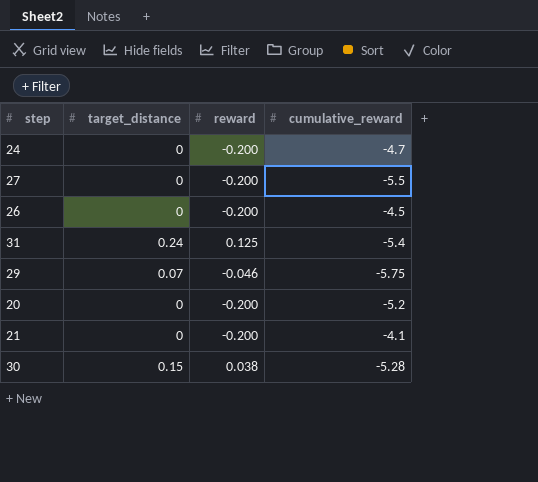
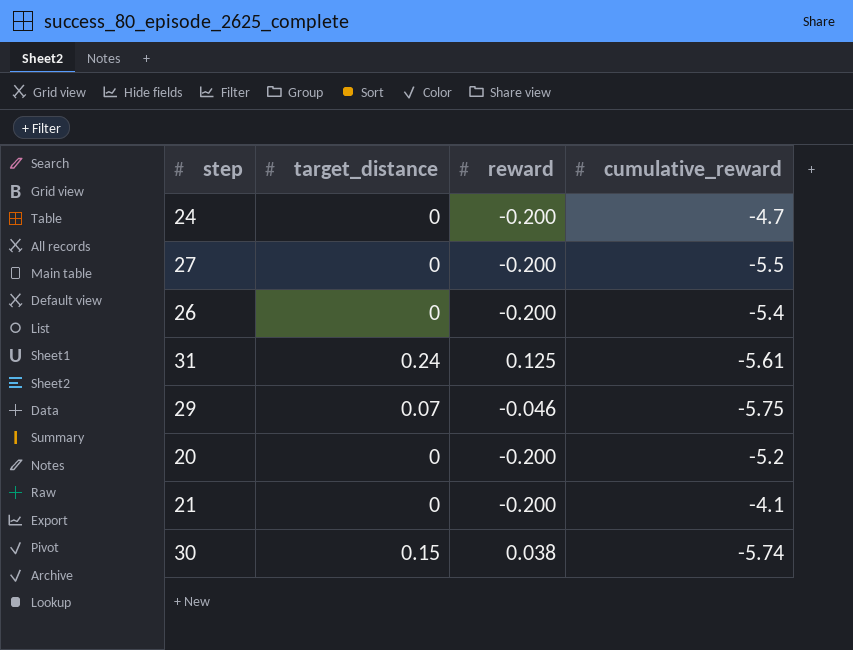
26 | cumulative_reward: -4.5 -> -5.4
31 | cumulative_reward: -5.4 -> -5.61
30 | cumulative_reward: -5.28 -> -5.74

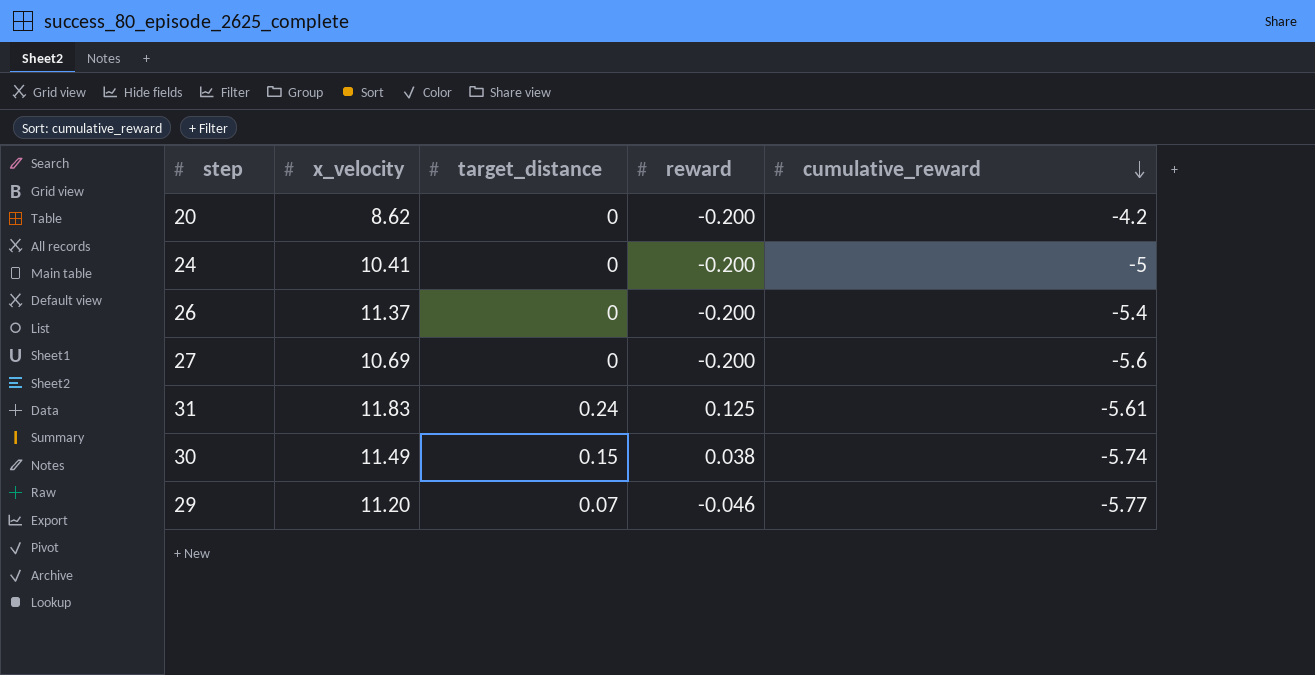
row order: none -> cumulative_reward descending
column x_velocity | position: none -> 2
row 21: 0 | -0.200 | -4.1 -> none
20 | cumulative_reward: -5.2 -> -4.2
24 | cumulative_reward: -4.7 -> -5
27 | cumulative_reward: -5.5 -> -5.6
29 | cumulative_reward: -5.75 -> -5.77

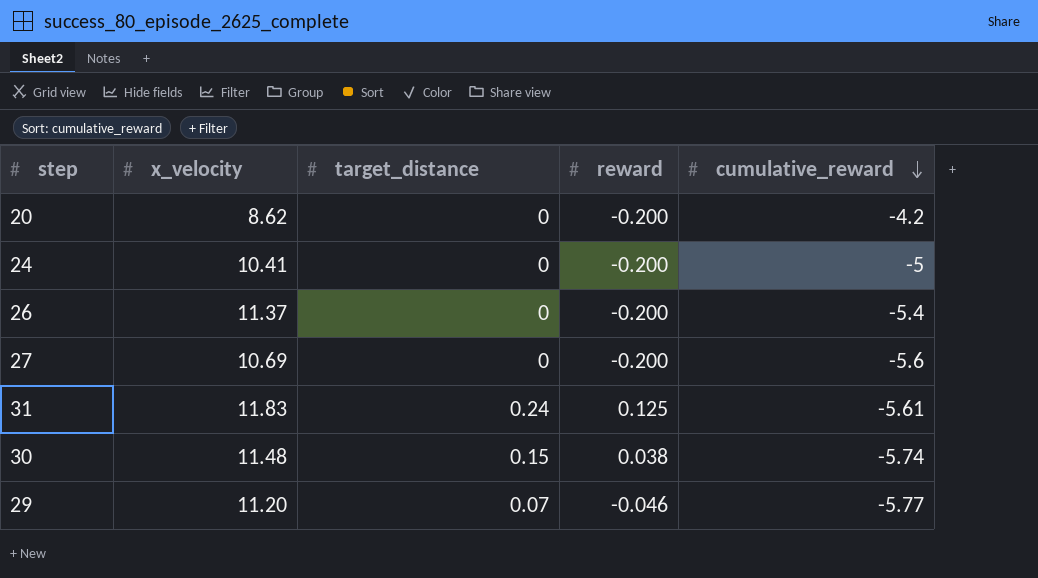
30 | x_velocity: 11.49 -> 11.48

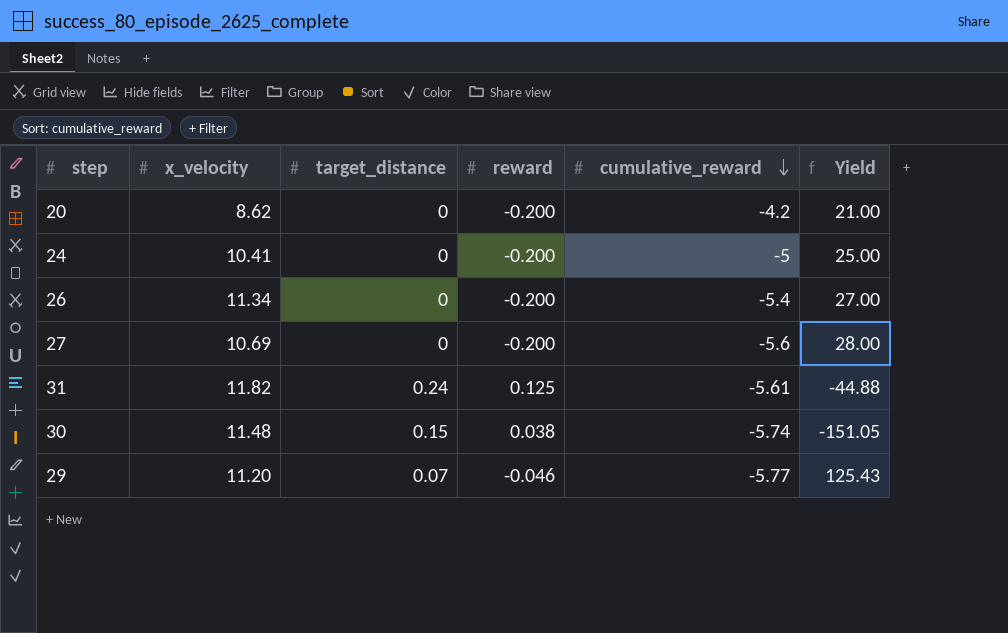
column Yield | formula: none -> [cumulative_reward] / [reward]
26 | x_velocity: 11.37 -> 11.34
31 | x_velocity: 11.83 -> 11.82

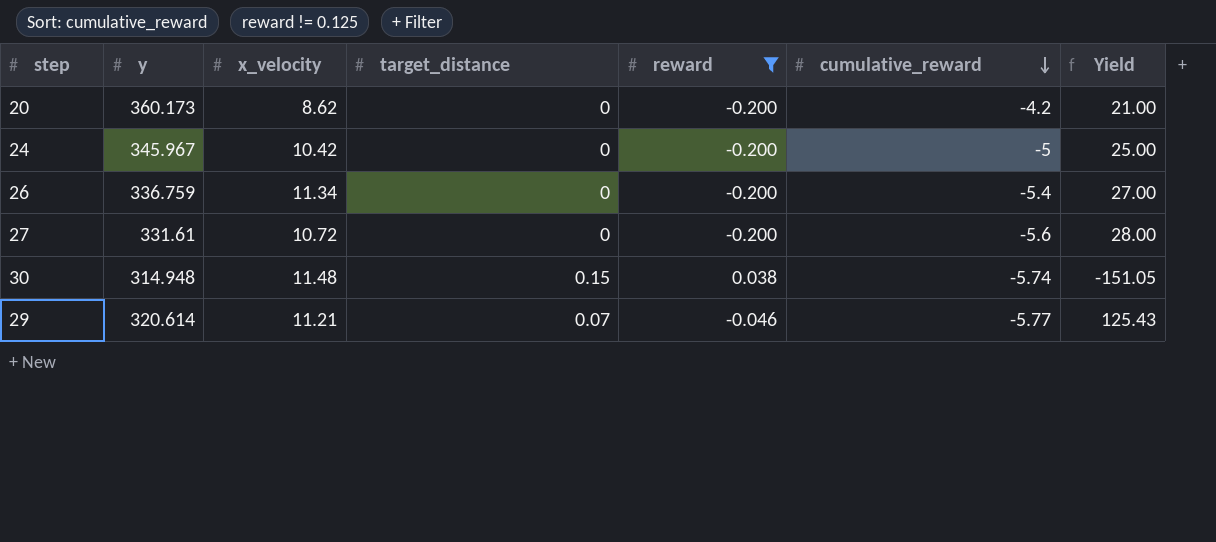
filter: none -> reward != 0.125
column y | position: none -> 2
24 | x_velocity: 10.41 -> 10.42
27 | x_velocity: 10.69 -> 10.72
29 | x_velocity: 11.20 -> 11.21

